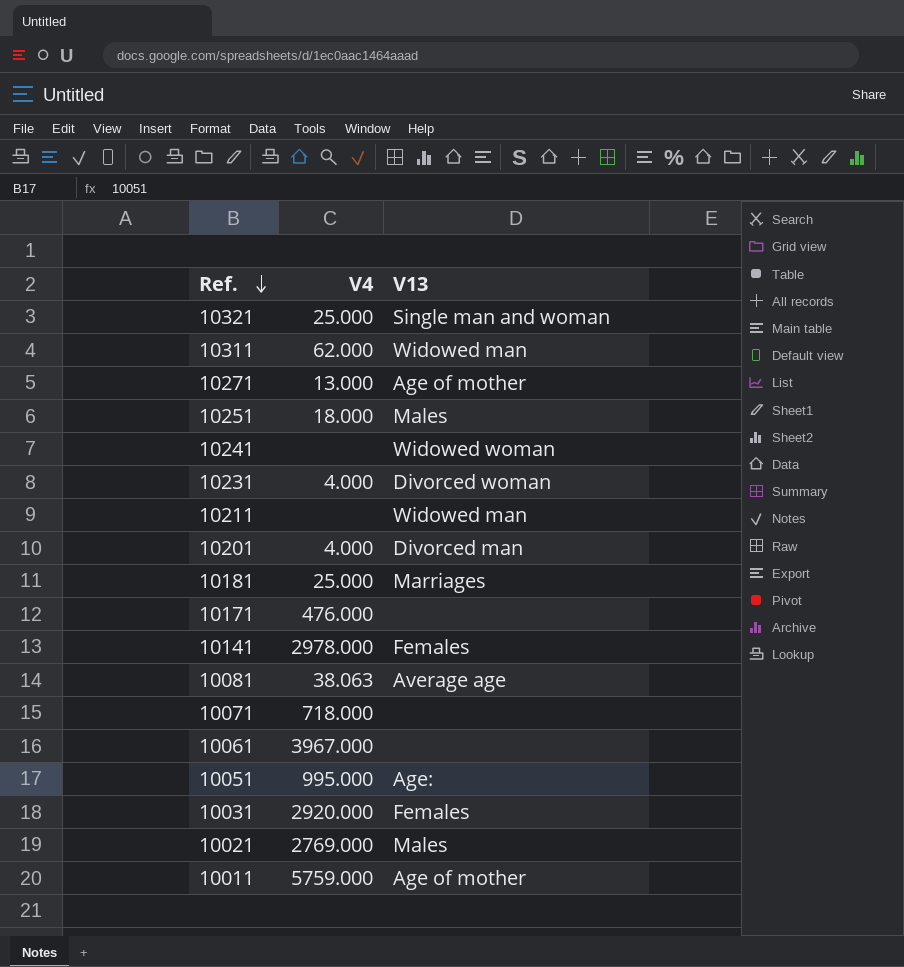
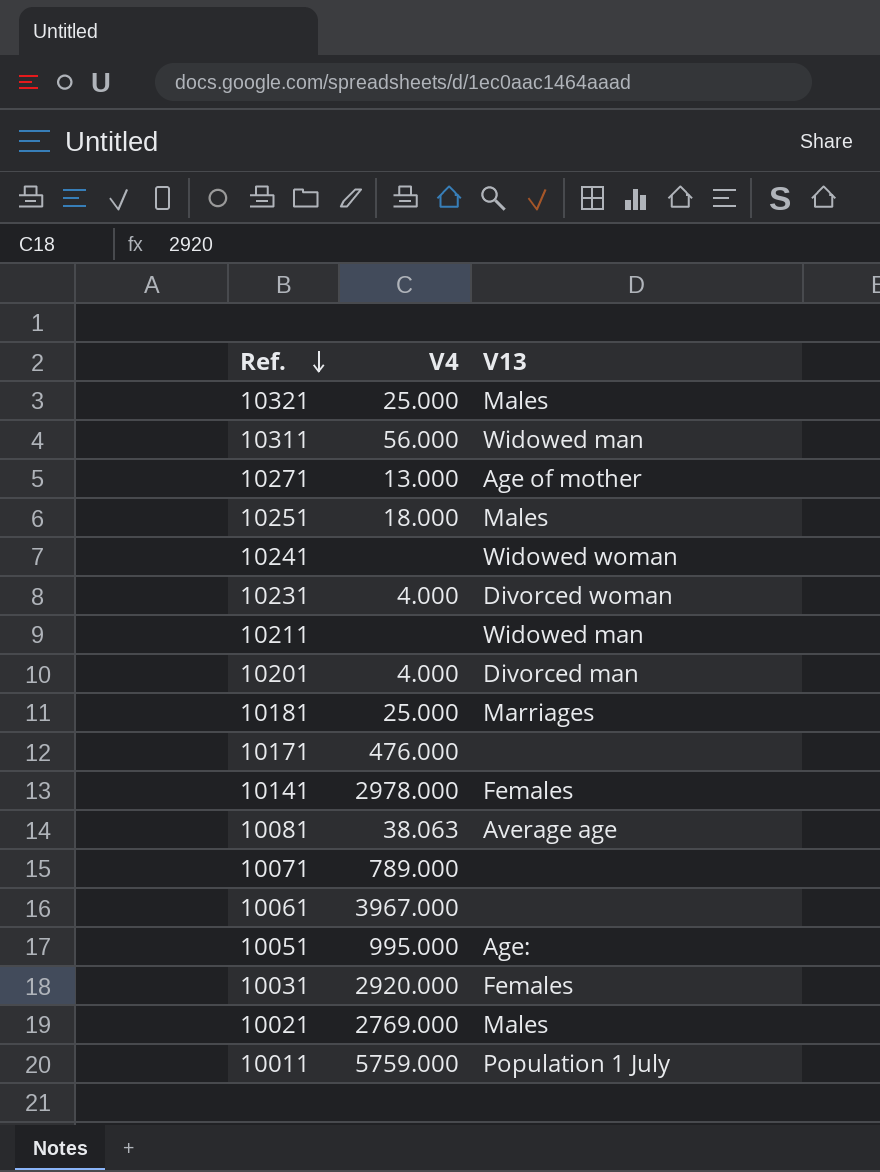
10321 | V13: Single man and woman -> Males
10311 | V4: 62.000 -> 56.000
10071 | V4: 718.000 -> 789.000
10011 | V13: Age of mother -> Population 1 July

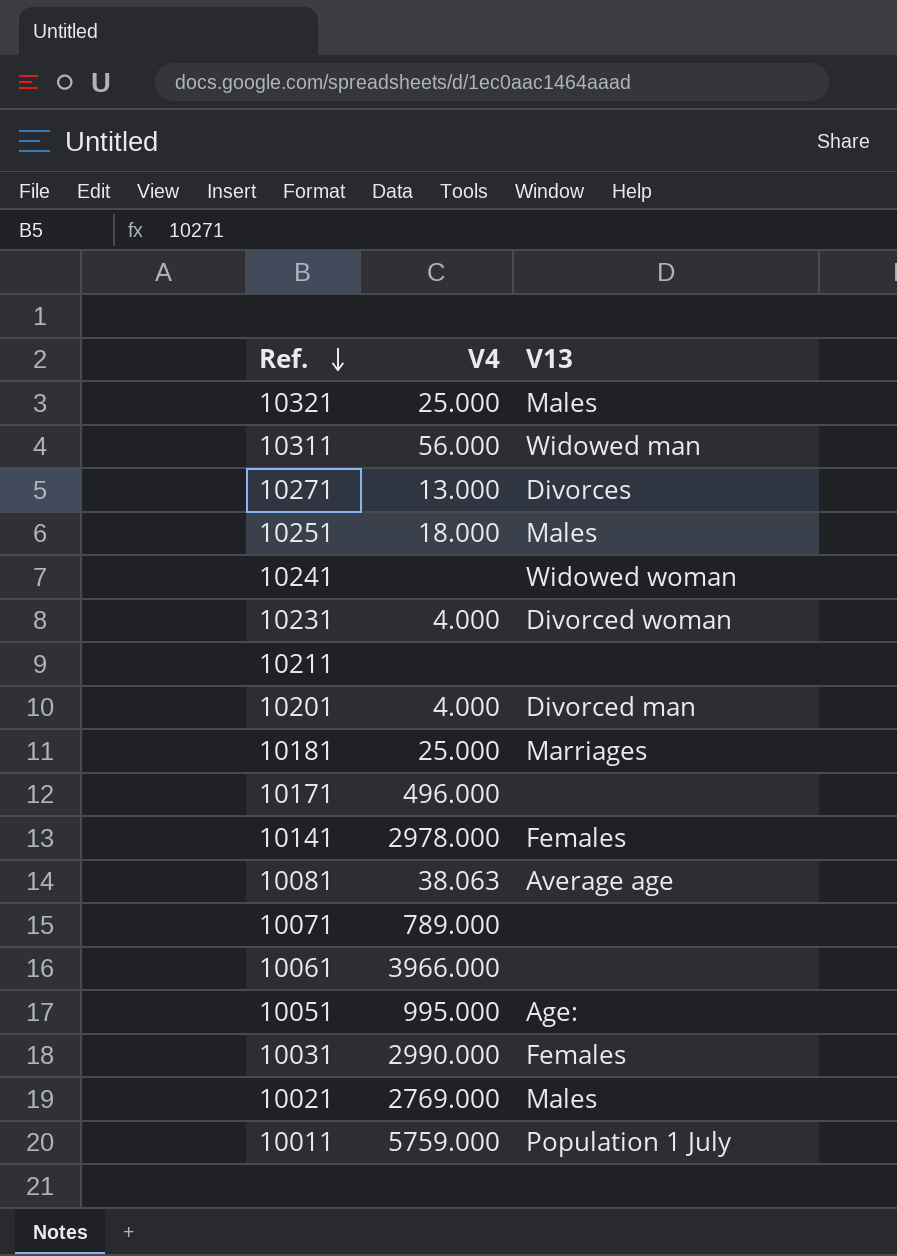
10271 | V13: Age of mother -> Divorces
10211 | V13: Widowed man -> none
10171 | V4: 476.000 -> 496.000
10061 | V4: 3967.000 -> 3966.000
10031 | V4: 2920.000 -> 2990.000

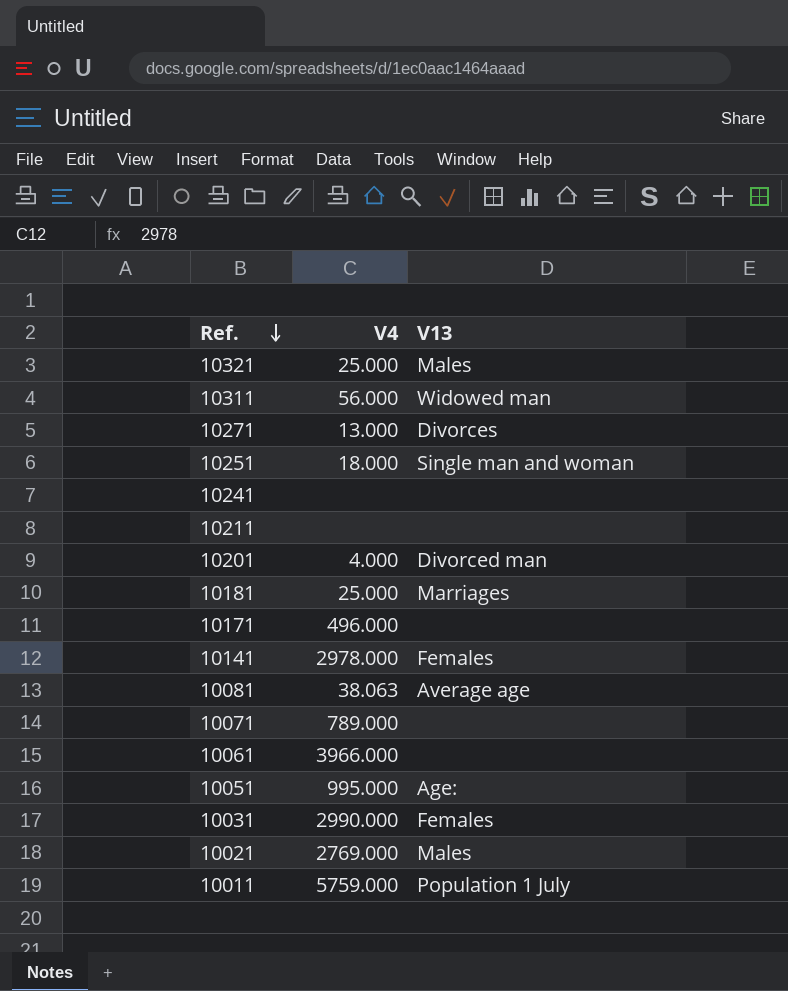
row 10231: 4.000 | Divorced woman -> none
10251 | V13: Males -> Single man and woman
10241 | V13: Widowed woman -> none

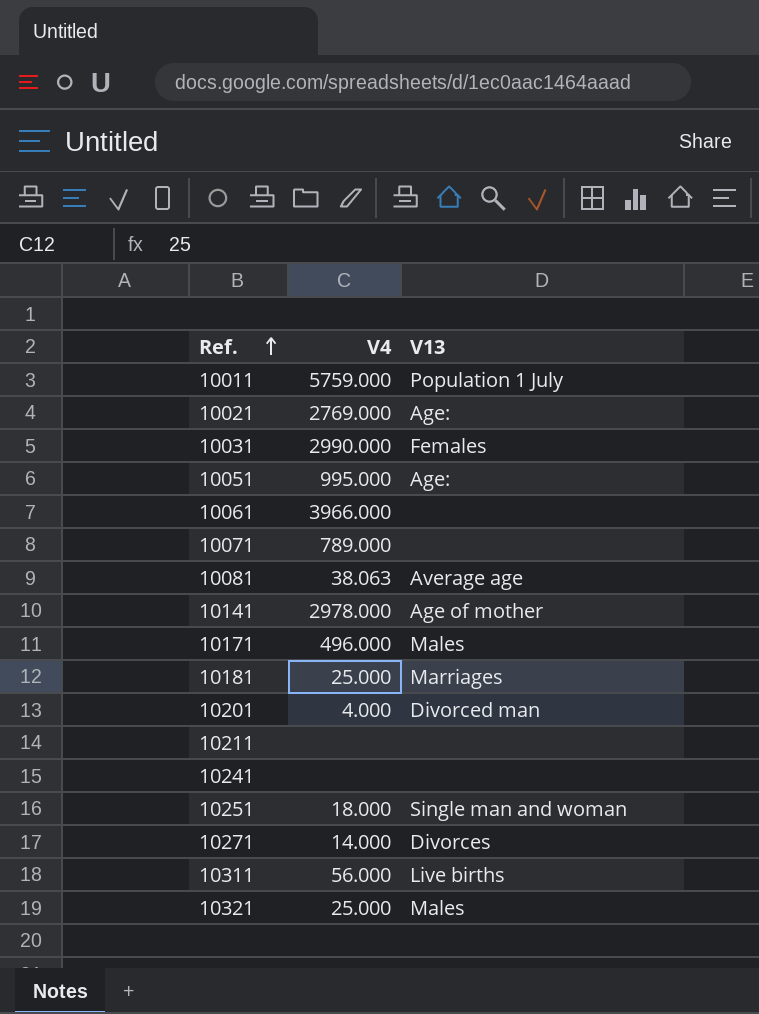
row order: Ref. descending -> Ref. ascending
10021 | V13: Males -> Age:
10141 | V13: Females -> Age of mother
10171 | V13: none -> Males
10271 | V4: 13.000 -> 14.000
10311 | V13: Widowed man -> Live births

